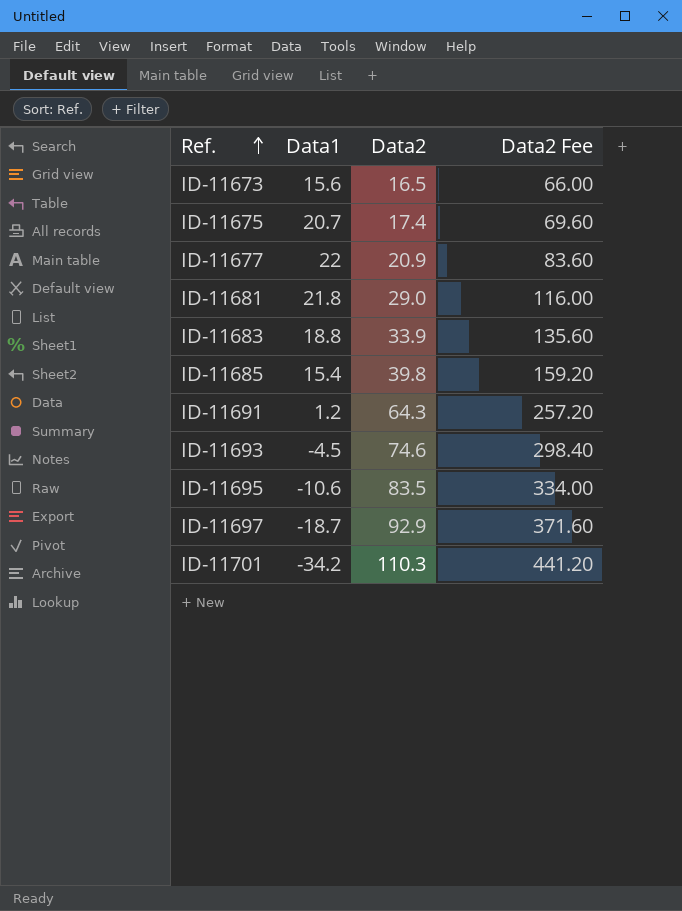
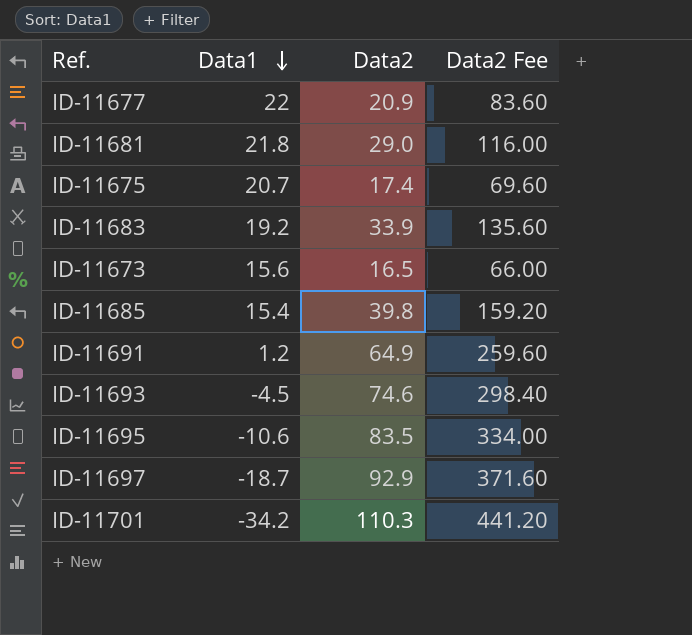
row order: Ref. ascending -> Data1 descending
ID-11683 | Data1: 18.8 -> 19.2
ID-11691 | Data2: 64.3 -> 64.9
ID-11691 | Data2 Fee: 257.20 -> 259.60

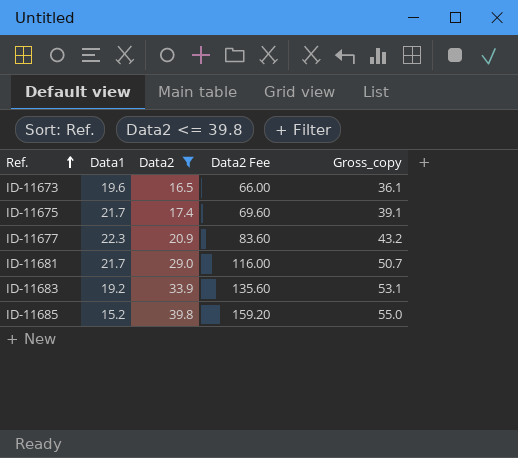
filter: none -> Data2 <= 39.8
row order: Data1 descending -> Ref. ascending
column Gross_copy | formula: none -> [Data1] + [Data2]
ID-11673 | Data1: 15.6 -> 19.6
ID-11675 | Data1: 20.7 -> 21.7
ID-11677 | Data1: 22 -> 22.3
ID-11681 | Data1: 21.8 -> 21.7
ID-11685 | Data1: 15.4 -> 15.2

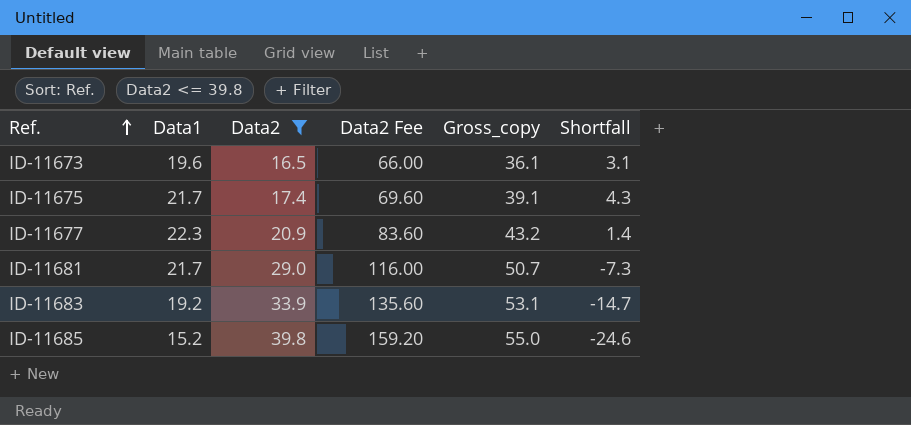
column Shortfall | formula: none -> [Data1] - [Data2]

